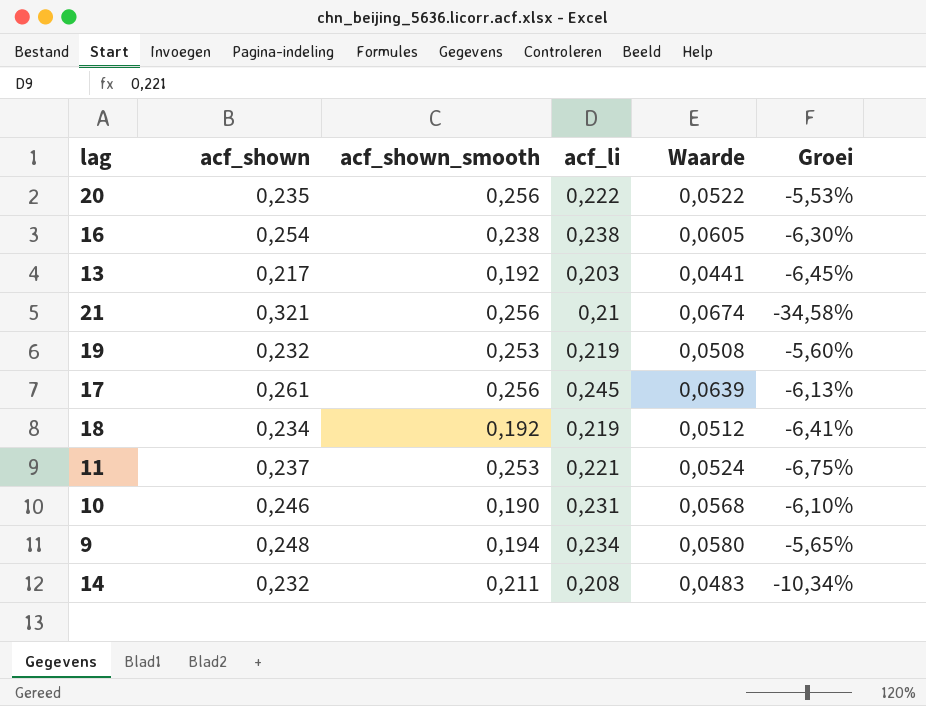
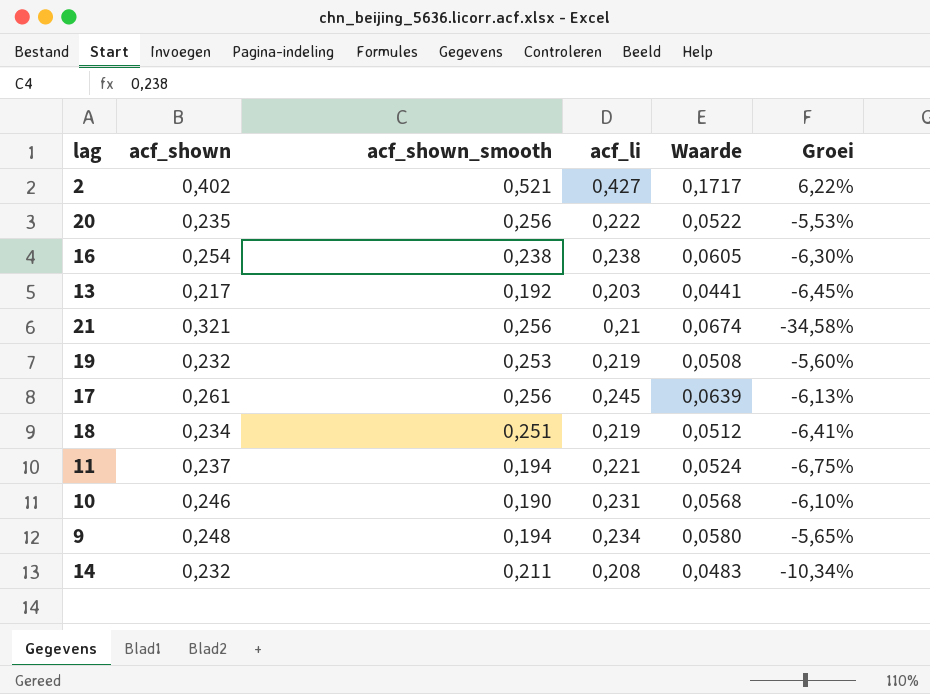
row 2: none -> 0,402 | 0,521 | 0,427 | 0,1717 | 6,22%
18 | acf_shown_smooth: 0,192 -> 0,251
11 | acf_shown_smooth: 0,253 -> 0,194

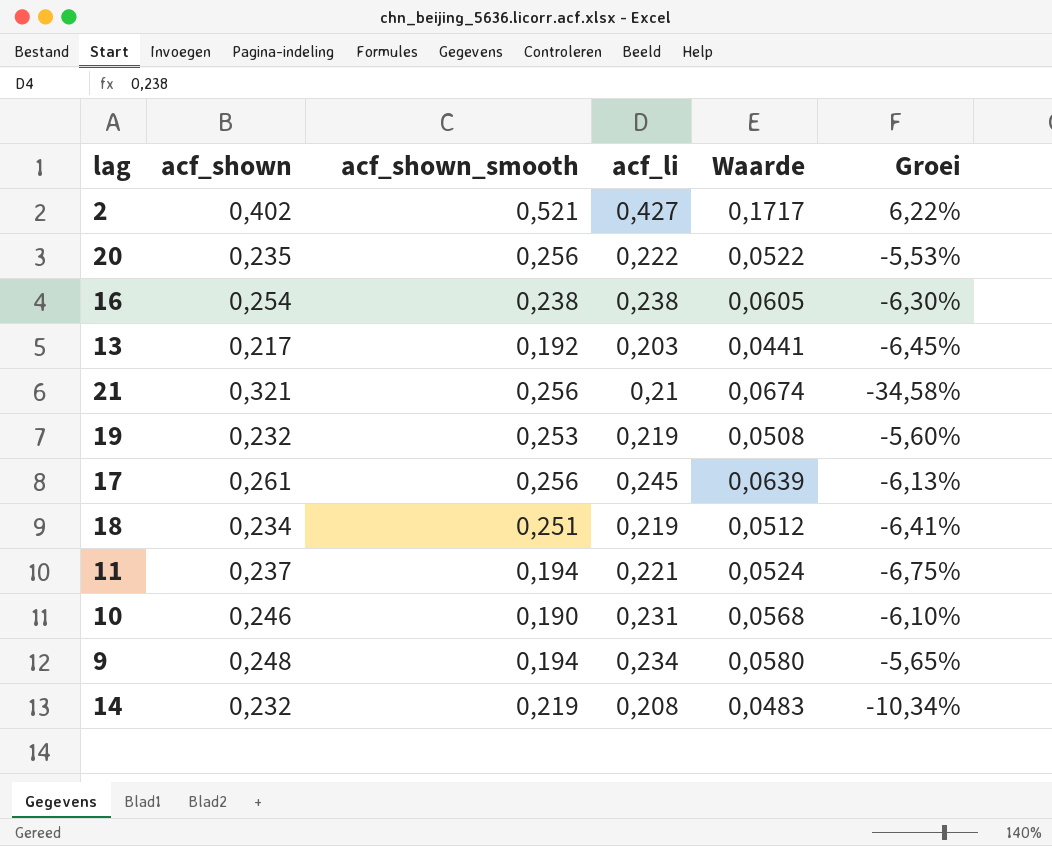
14 | acf_shown_smooth: 0,211 -> 0,219

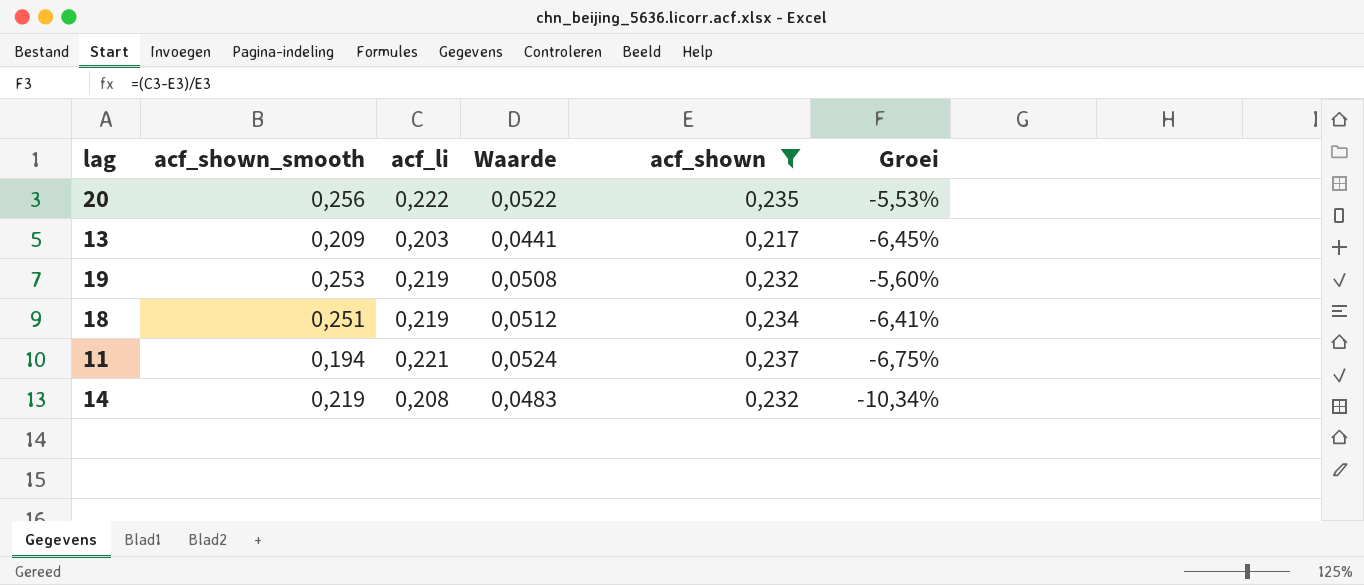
filter: none -> acf_shown <= 0,237
column acf_shown | position: 2 -> 5
13 | acf_shown_smooth: 0,192 -> 0,209

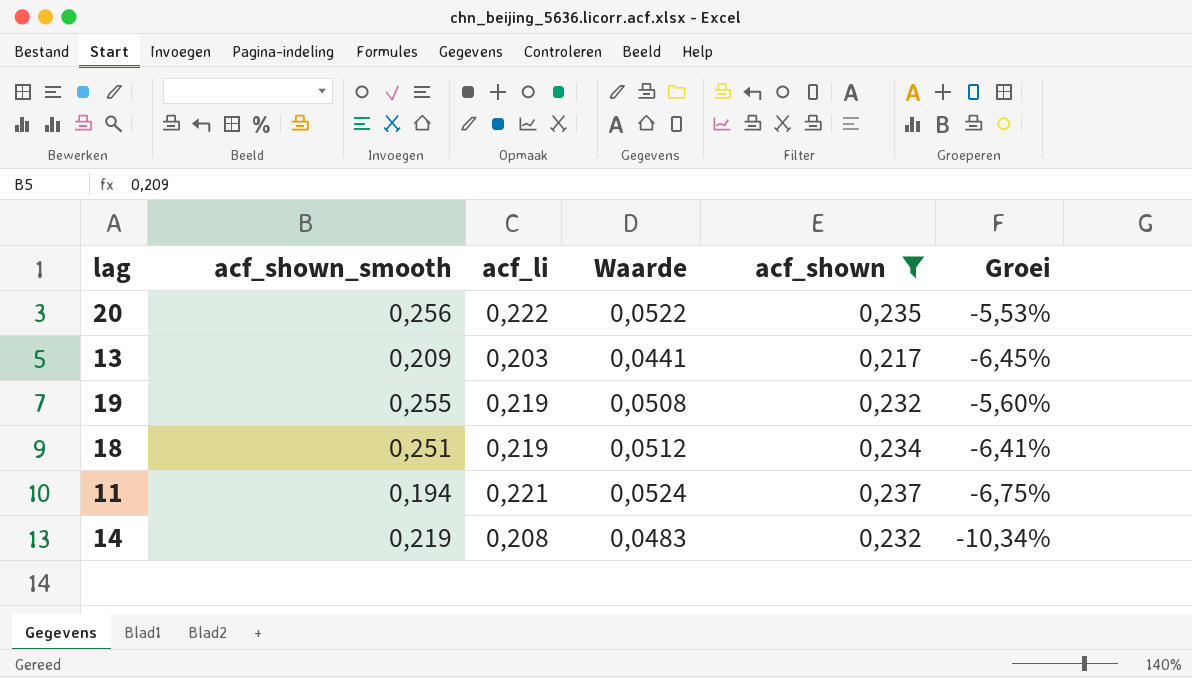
19 | acf_shown_smooth: 0,253 -> 0,255

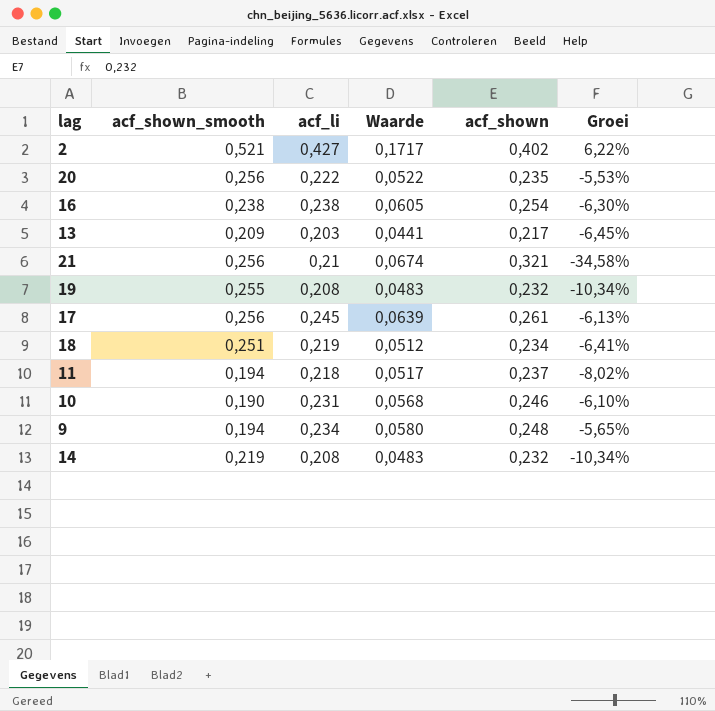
filter: acf_shown <= 0,237 -> none
19 | acf_li: 0,219 -> 0,208
19 | Waarde: 0,0508 -> 0,0483
19 | Groei: -5,60% -> -10,34%
11 | acf_li: 0,221 -> 0,218
11 | Waarde: 0,0524 -> 0,0517
11 | Groei: -6,75% -> -8,02%

